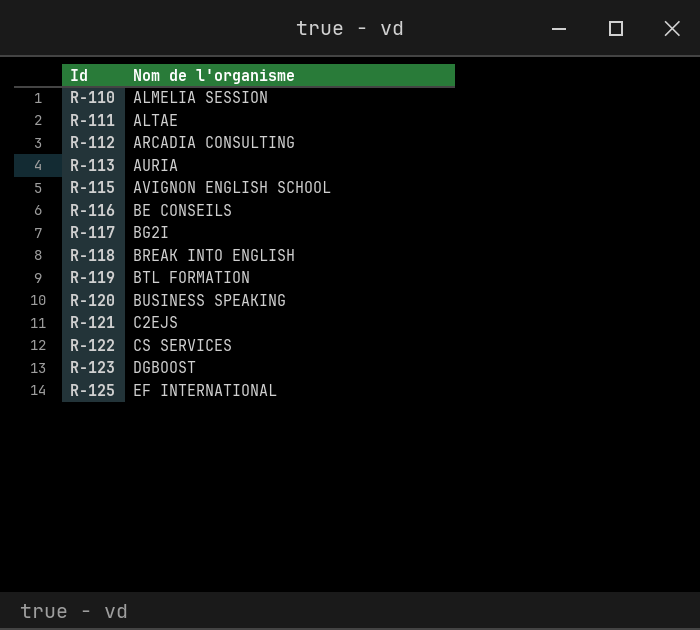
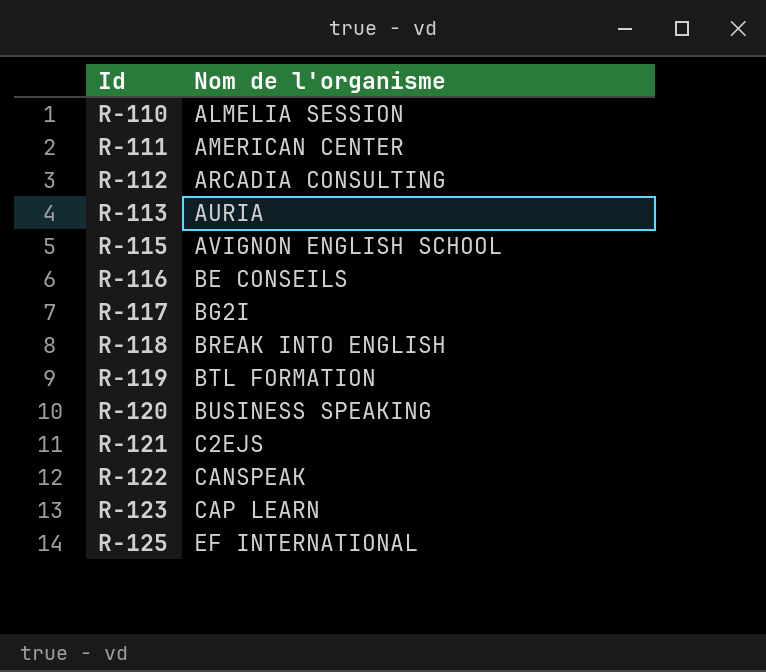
R-111 | Nom de l'organisme: ALTAE -> AMERICAN CENTER
R-122 | Nom de l'organisme: CS SERVICES -> CANSPEAK
R-123 | Nom de l'organisme: DGBOOST -> CAP LEARN

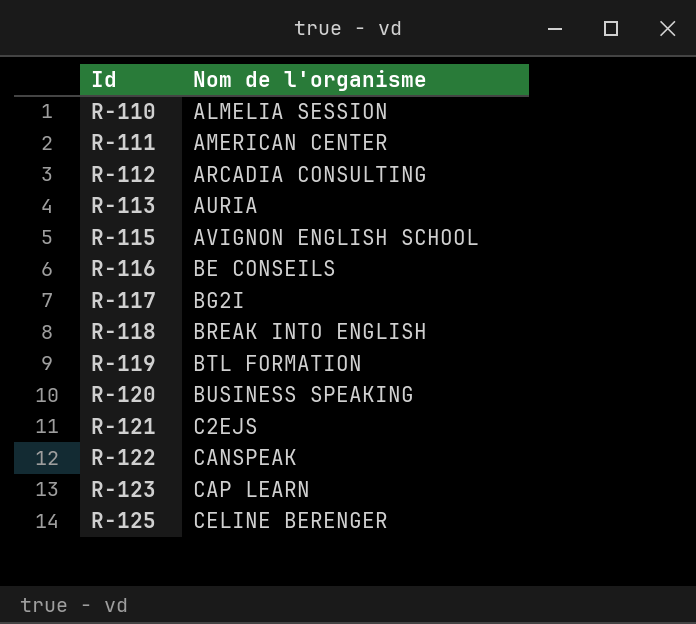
R-125 | Nom de l'organisme: EF INTERNATIONAL -> CELINE BERENGER

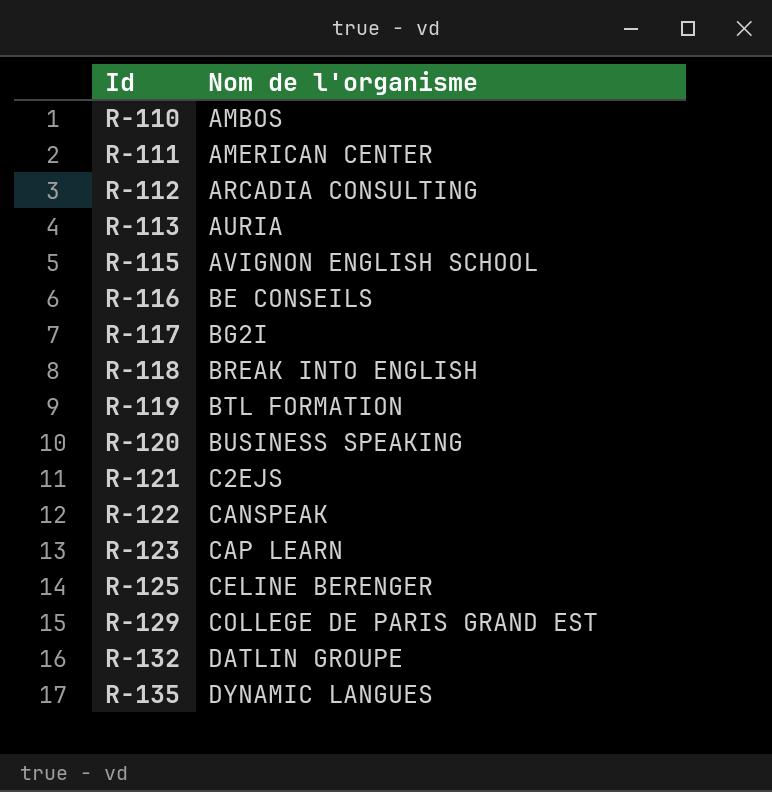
R-110 | Nom de l'organisme: ALMELIA SESSION -> AMBOS
row R-129: none -> COLLEGE DE PARIS GRAND EST
row R-132: none -> DATLIN GROUPE
row R-135: none -> DYNAMIC LANGUES

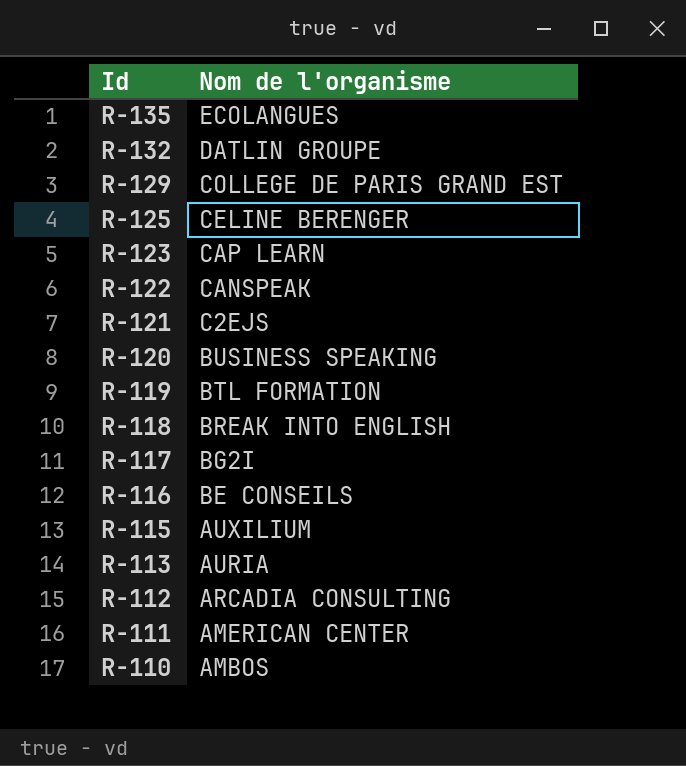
row order: Id ascending -> Id descending
R-135 | Nom de l'organisme: DYNAMIC LANGUES -> ECOLANGUES
R-115 | Nom de l'organisme: AVIGNON ENGLISH SCHOOL -> AUXILIUM

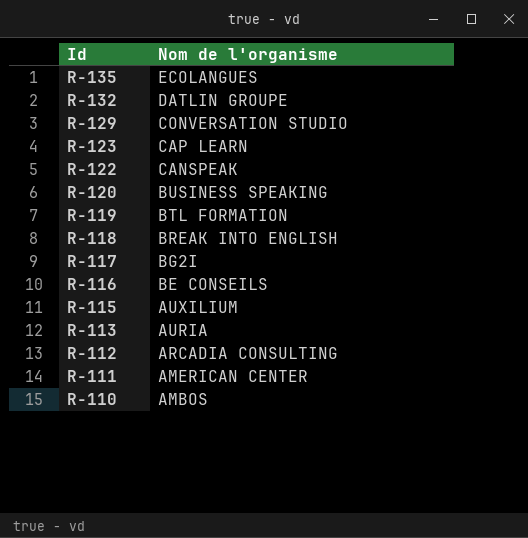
row R-125: CELINE BERENGER -> none
row R-121: C2EJS -> none
R-129 | Nom de l'organisme: COLLEGE DE PARIS GRAND EST -> CONVERSATION STUDIO

